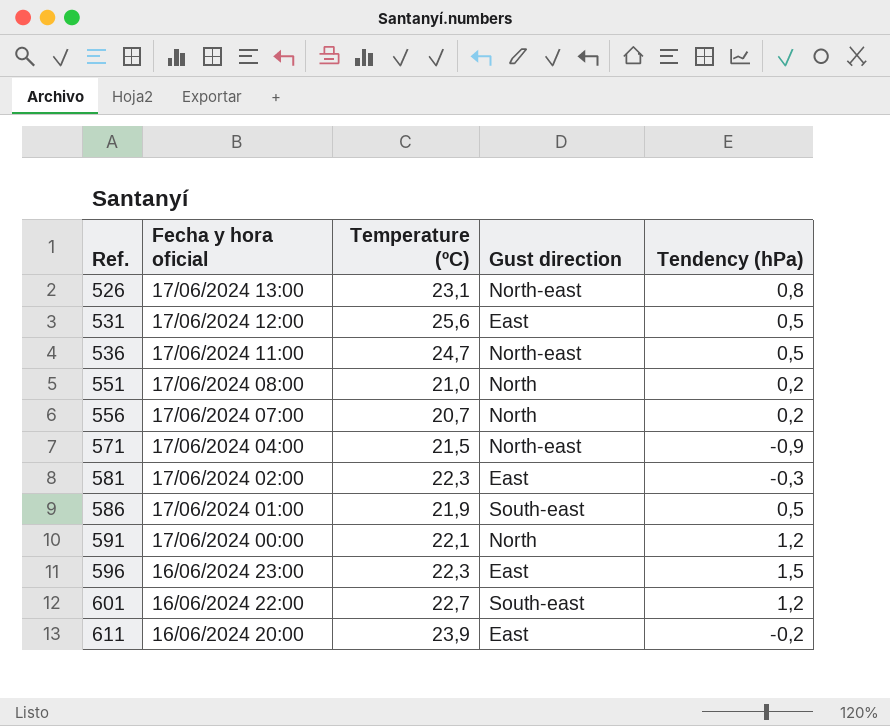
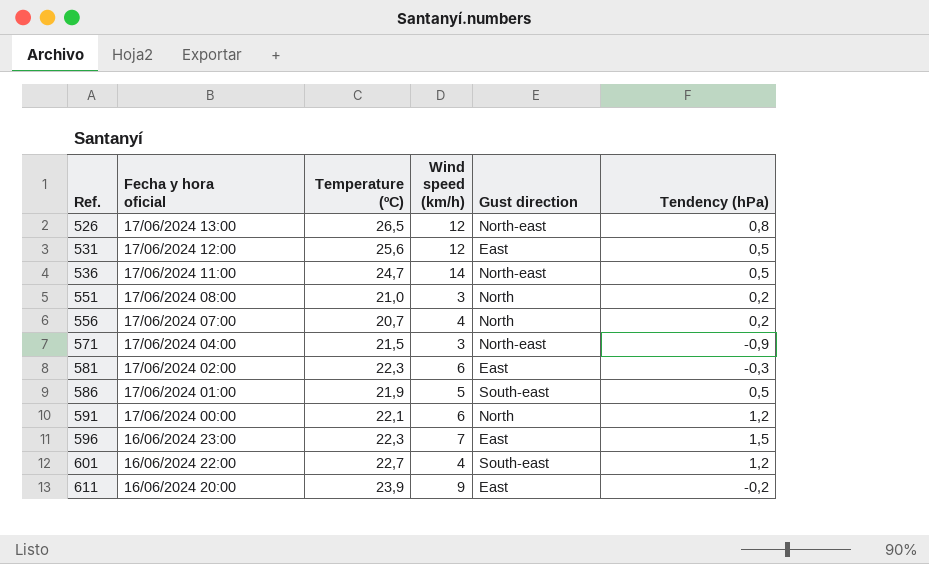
column Wind speed (km/h) | position: none -> 4
526 | Temperature (ºC): 23,1 -> 26,5

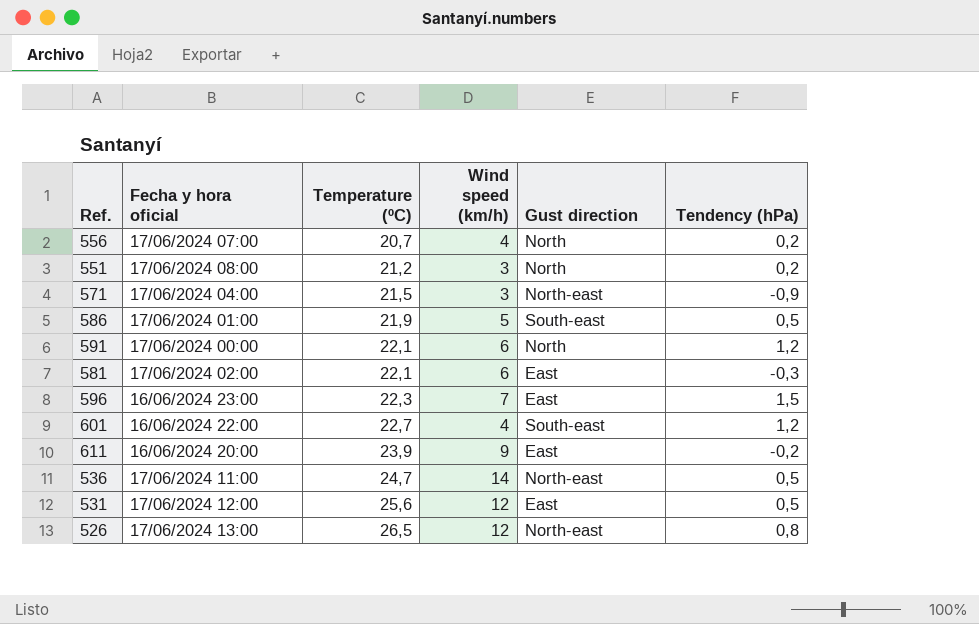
row order: Ref. ascending -> Temperature (ºC) ascending
551 | Temperature (ºC): 21,0 -> 21,2
581 | Temperature (ºC): 22,3 -> 22,1

